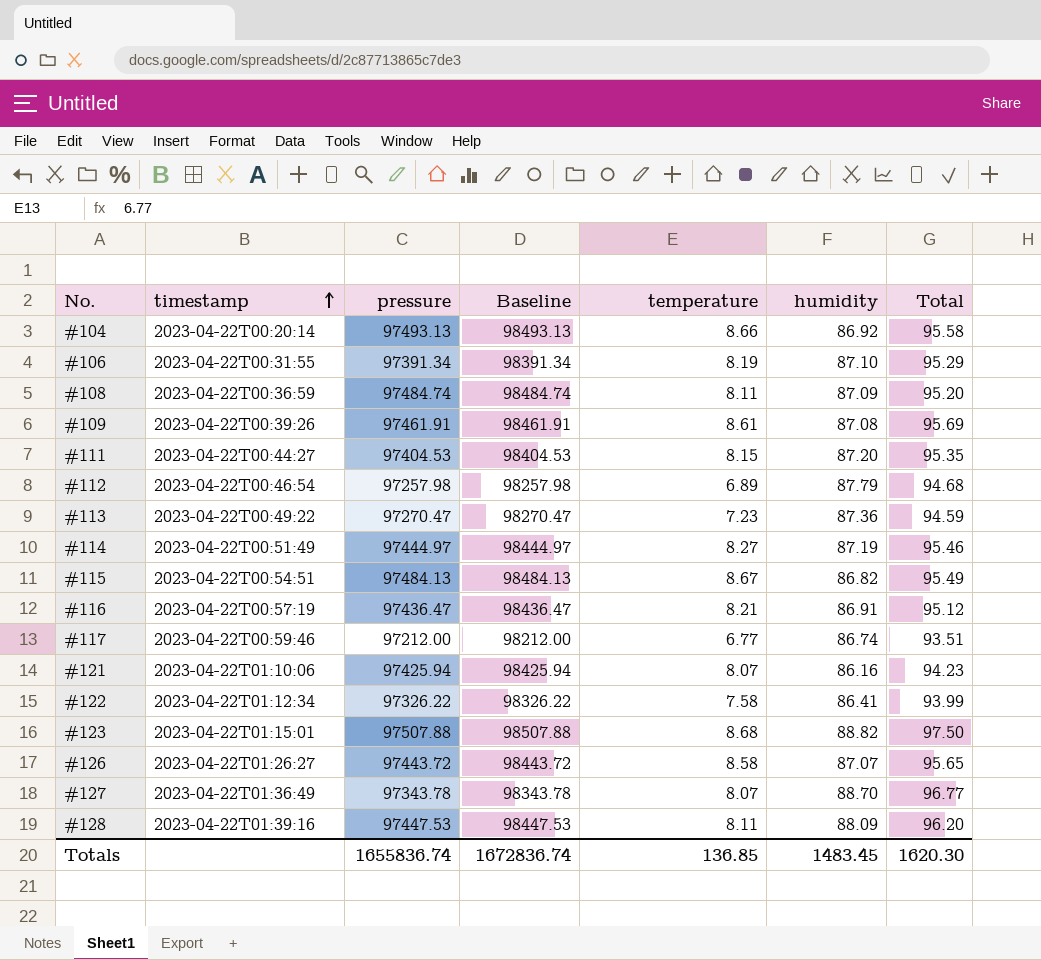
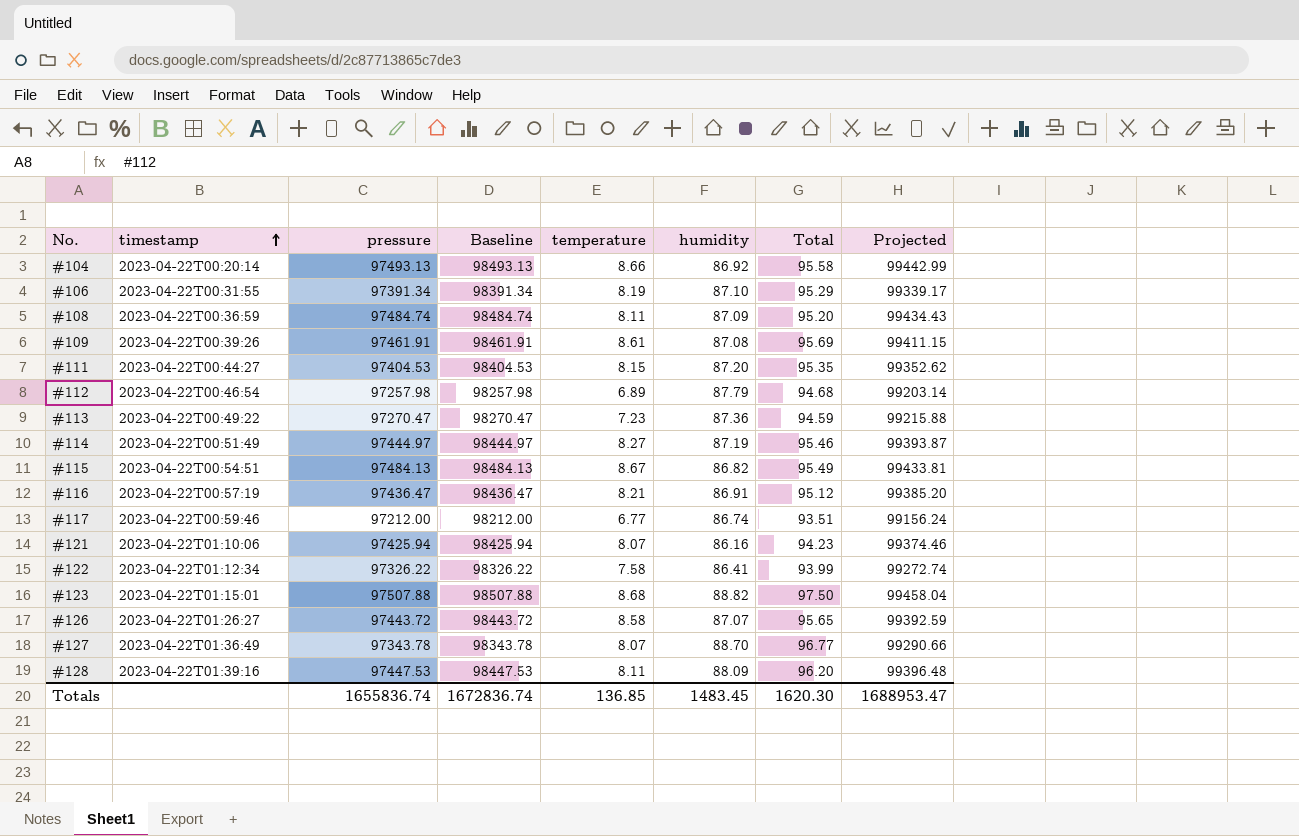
column Projected | formula: none -> [pressure] * 1.02

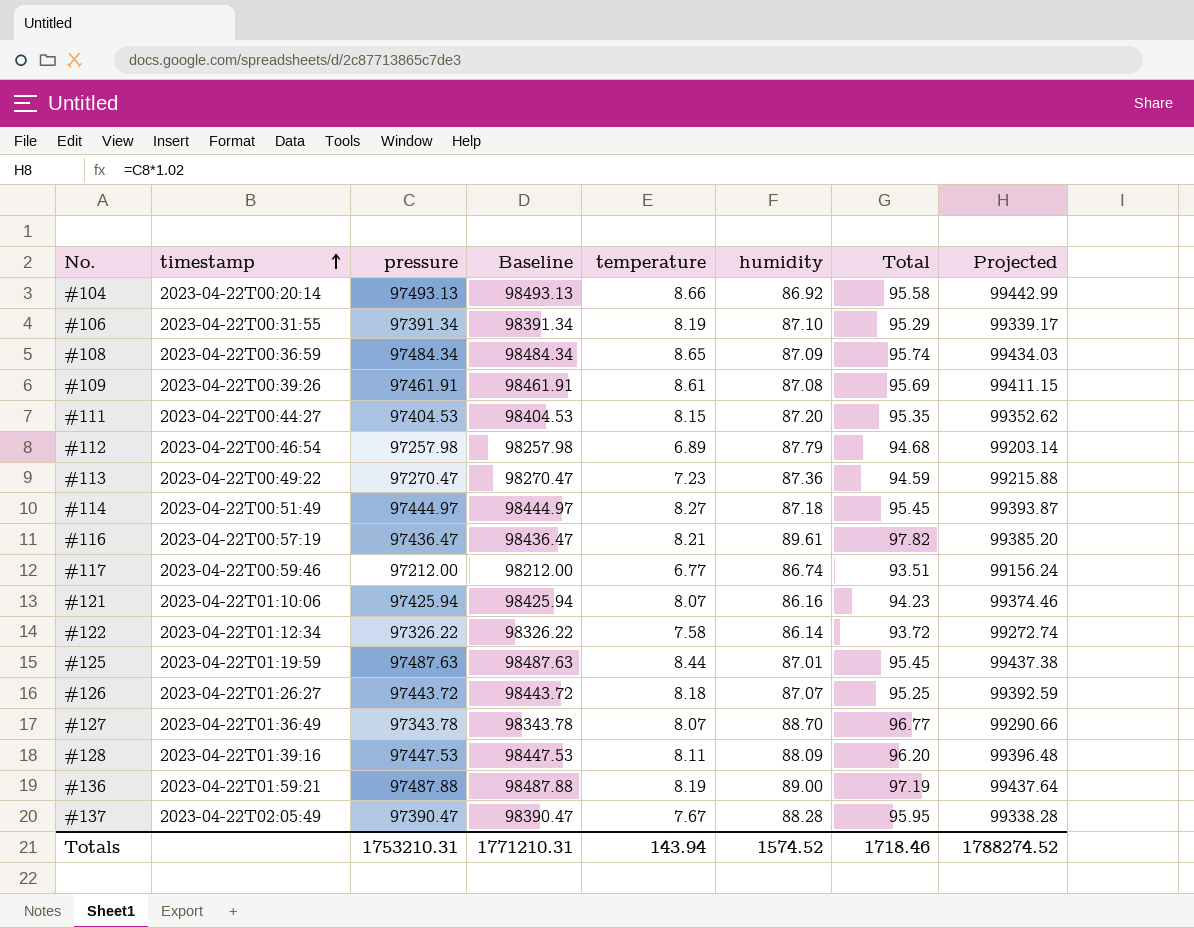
row #115: 2023-04-22T00:54:51 | 97484.13 | 98484.13 | 8.67 | 86.82 | 95.49 | 99433.81 -> none
row #123: 2023-04-22T01:15:01 | 97507.88 | 98507.88 | 8.68 | 88.82 | 97.50 | 99458.04 -> none
#108 | pressure: 97484.74 -> 97484.34
#108 | Baseline: 98484.74 -> 98484.34
#108 | temperature: 8.11 -> 8.65
#108 | Total: 95.20 -> 95.74
#108 | Projected: 99434.43 -> 99434.03
#114 | humidity: 87.19 -> 87.18
#114 | Total: 95.46 -> 95.45
#116 | humidity: 86.91 -> 89.61
#116 | Total: 95.12 -> 97.82
#122 | humidity: 86.41 -> 86.14
#122 | Total: 93.99 -> 93.72
row #125: none -> 2023-04-22T01:19:59 | 97487.63 | 98487.63 | 8.44 | 87.01 | 95.45 | 99437.38
#126 | temperature: 8.58 -> 8.18
#126 | Total: 95.65 -> 95.25
row #136: none -> 2023-04-22T01:59:21 | 97487.88 | 98487.88 | 8.19 | 89.00 | 97.19 | 99437.64
row #137: none -> 2023-04-22T02:05:49 | 97390.47 | 98390.47 | 7.67 | 88.28 | 95.95 | 99338.28
Totals | pressure: 1655836.74 -> 1753210.31
Totals | Baseline: 1672836.74 -> 1771210.31
Totals | temperature: 136.85 -> 143.94
Totals | humidity: 1483.45 -> 1574.52
Totals | Total: 1620.30 -> 1718.46
Totals | Projected: 1688953.47 -> 1788274.52

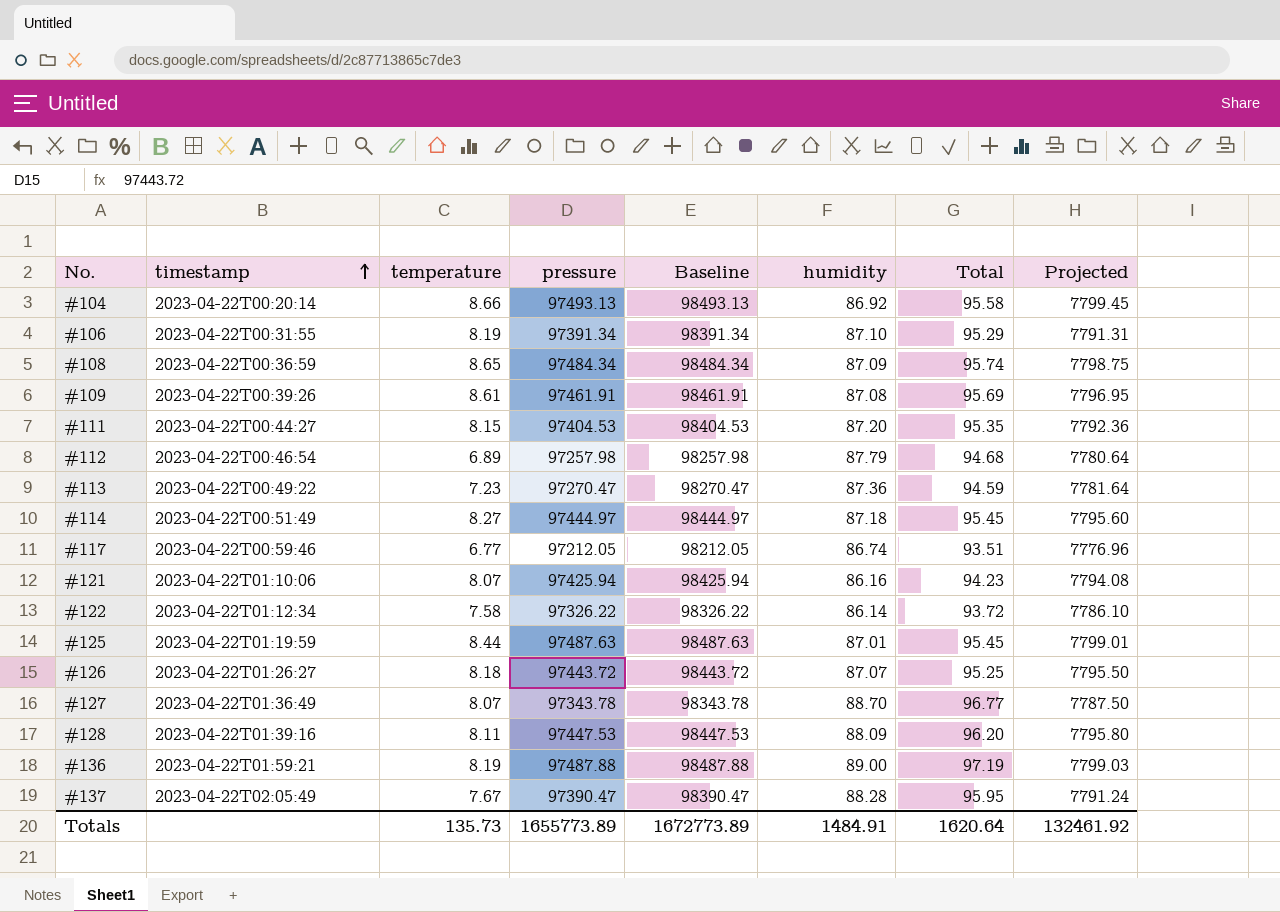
column temperature | position: 5 -> 3
column Projected | formula: [pressure] * 1.02 -> [pressure] * 0.08
row #116: 2023-04-22T00:57:19 | 97436.47 | 98436.47 | 8.21 | 89.61 | 97.82 | 99385.20 -> none
#117 | pressure: 97212.00 -> 97212.05
#117 | Baseline: 98212.00 -> 98212.05
Totals | temperature: 143.94 -> 135.73
Totals | pressure: 1753210.31 -> 1655773.89
Totals | Baseline: 1771210.31 -> 1672773.89
Totals | humidity: 1574.52 -> 1484.91
Totals | Total: 1718.46 -> 1620.64
Totals | Projected: 1788274.52 -> 132461.92

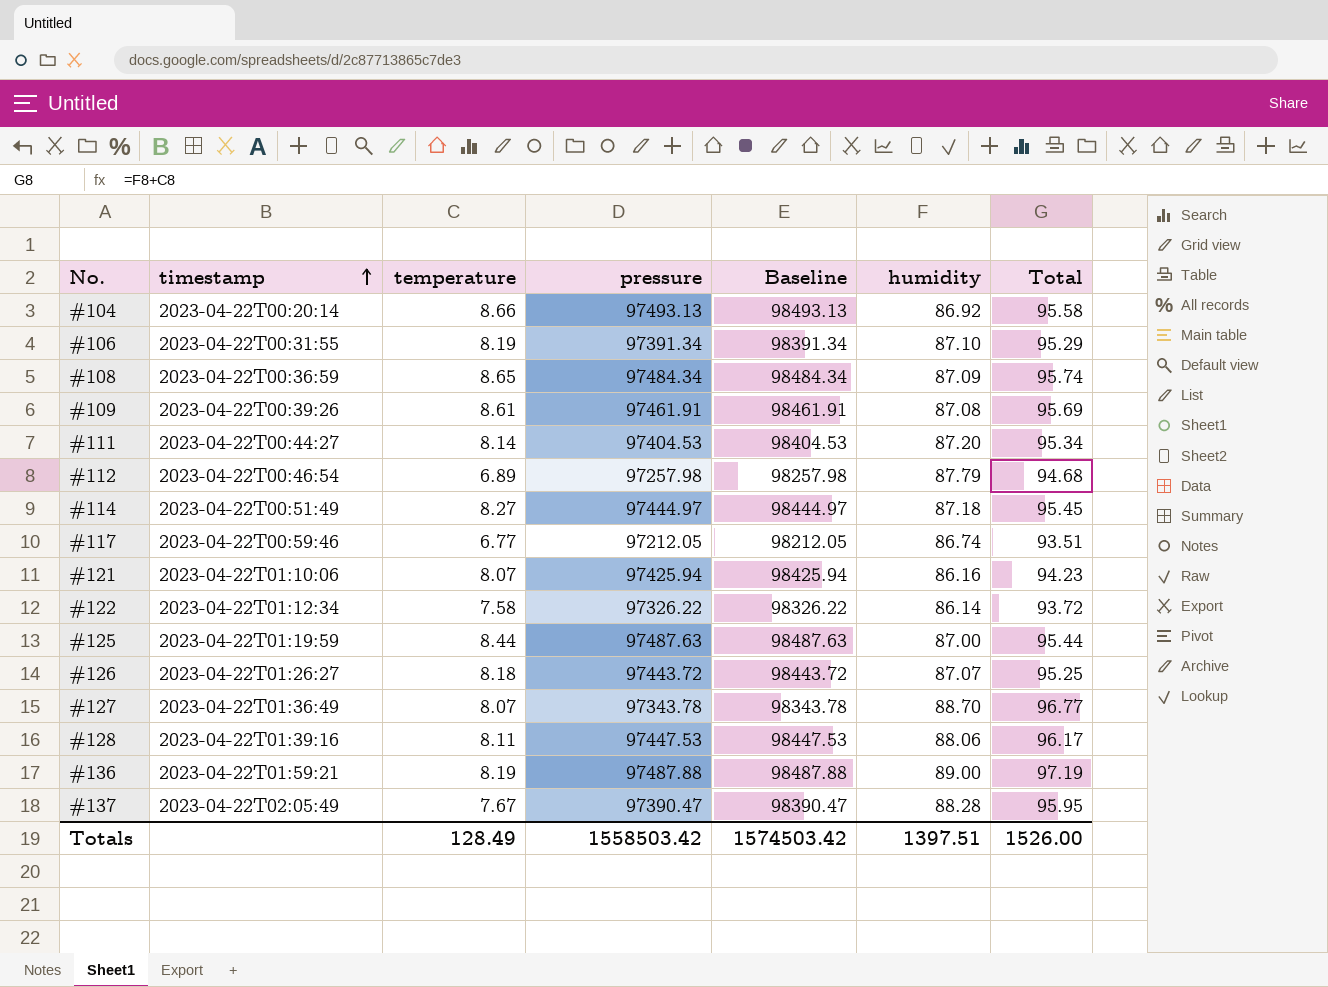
column Projected | formula: [pressure] * 0.08 -> none
row #113: 2023-04-22T00:49:22 | 7.23 | 97270.47 | 98270.47 | 87.36 | 94.59 | 7781.64 -> none
#111 | temperature: 8.15 -> 8.14
#111 | Total: 95.35 -> 95.34
#125 | humidity: 87.01 -> 87.00
#125 | Total: 95.45 -> 95.44
#128 | humidity: 88.09 -> 88.06
#128 | Total: 96.20 -> 96.17
Totals | temperature: 135.73 -> 128.49
Totals | pressure: 1655773.89 -> 1558503.42
Totals | Baseline: 1672773.89 -> 1574503.42
Totals | humidity: 1484.91 -> 1397.51
Totals | Total: 1620.64 -> 1526.00

